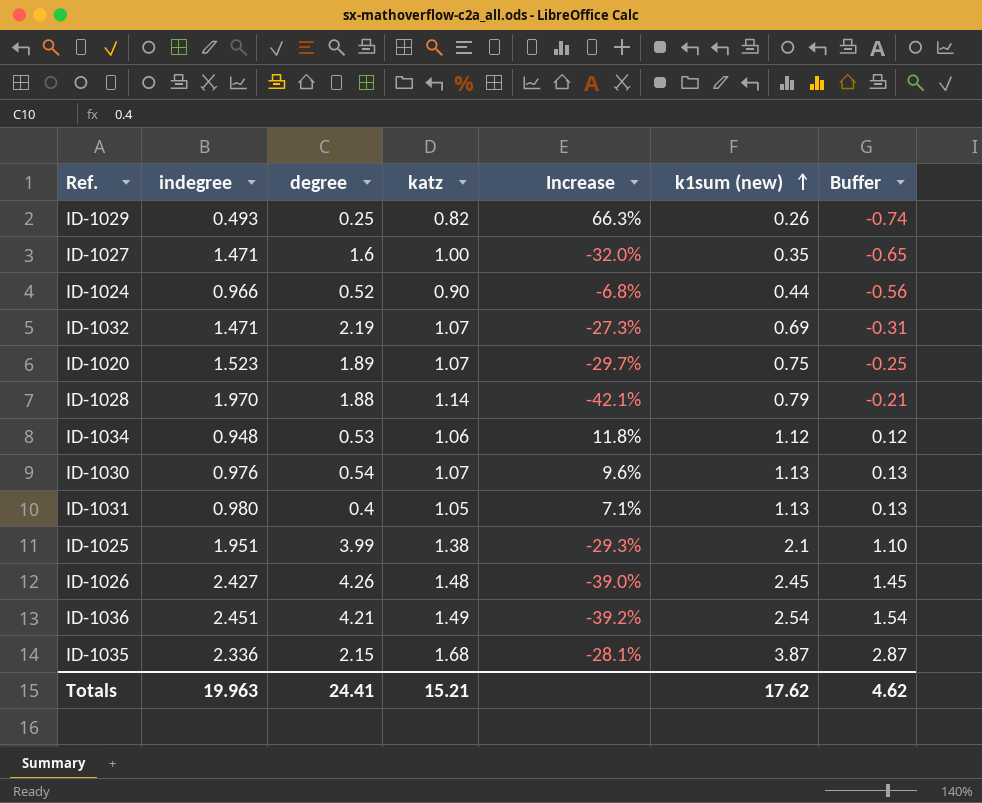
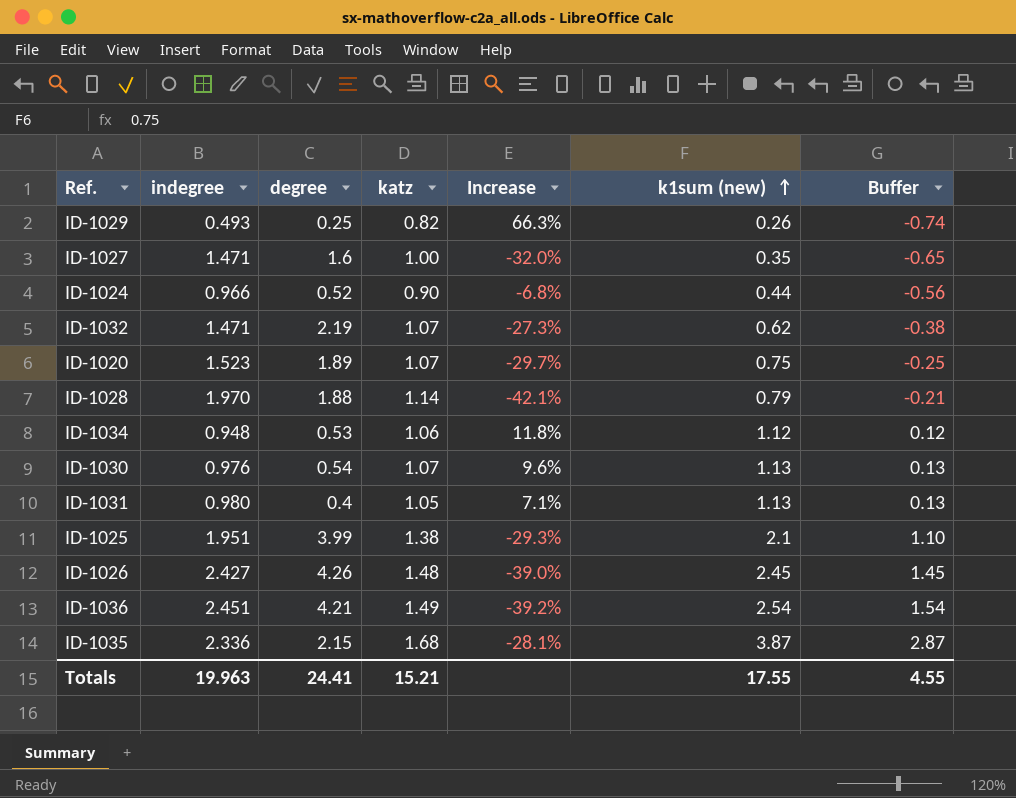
ID-1032 | k1sum (new): 0.69 -> 0.62
ID-1032 | Buffer: -0.31 -> -0.38
Totals | k1sum (new): 17.62 -> 17.55
Totals | Buffer: 4.62 -> 4.55

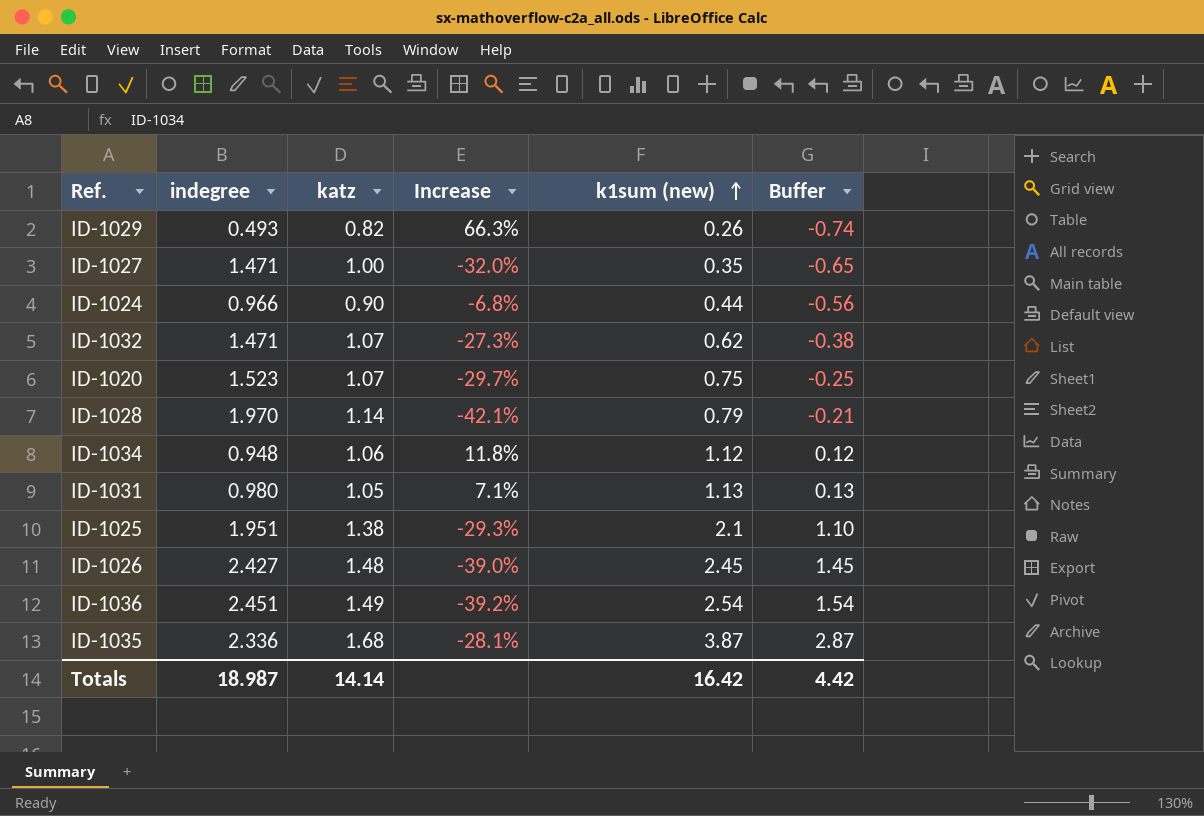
column degree | position: 3 -> none
row ID-1030: 0.976 | 0.54 | 1.07 | 9.6% | 1.13 | 0.13 -> none
Totals | indegree: 19.963 -> 18.987
Totals | katz: 15.21 -> 14.14
Totals | k1sum (new): 17.55 -> 16.42
Totals | Buffer: 4.55 -> 4.42

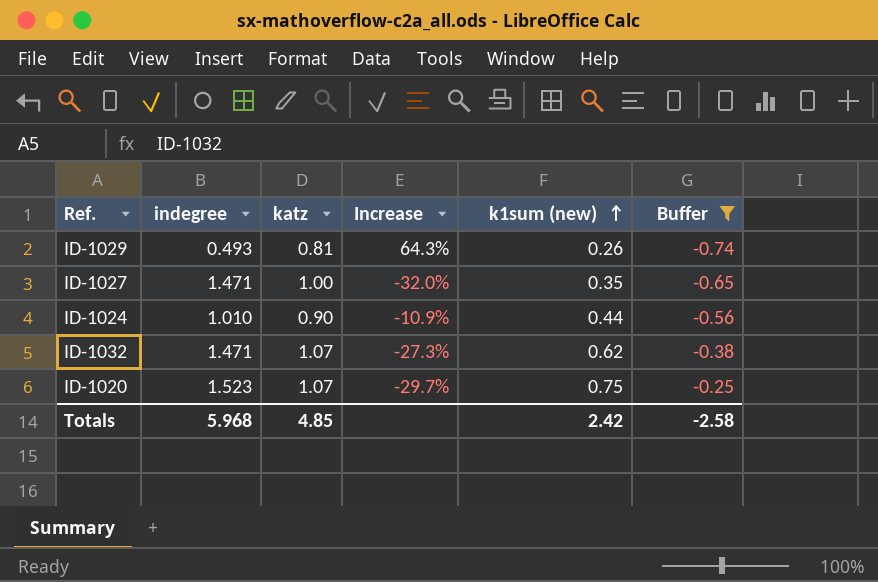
filter: none -> Buffer <= -0.25
ID-1029 | katz: 0.82 -> 0.81
ID-1029 | Increase: 66.3% -> 64.3%
ID-1024 | indegree: 0.966 -> 1.010
ID-1024 | Increase: -6.8% -> -10.9%
Totals | indegree: 18.987 -> 5.968
Totals | katz: 14.14 -> 4.85
Totals | k1sum (new): 16.42 -> 2.42
Totals | Buffer: 4.42 -> -2.58

